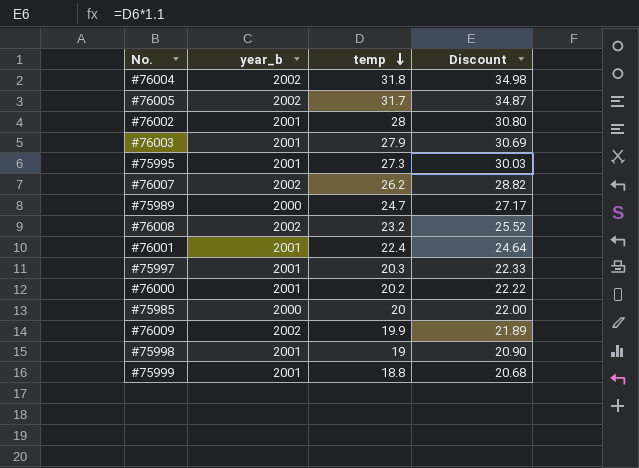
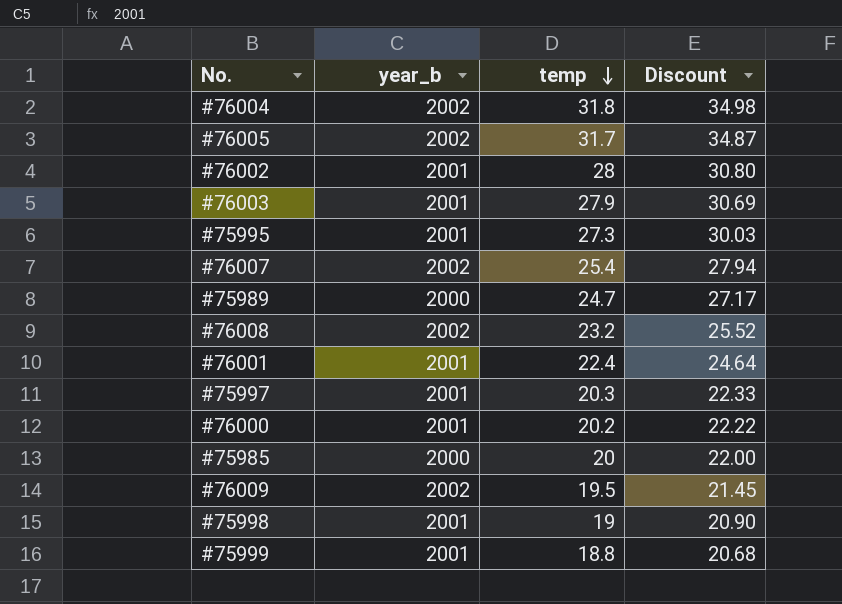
#76007 | temp: 26.2 -> 25.4
#76007 | Discount: 28.82 -> 27.94
#76009 | temp: 19.9 -> 19.5
#76009 | Discount: 21.89 -> 21.45

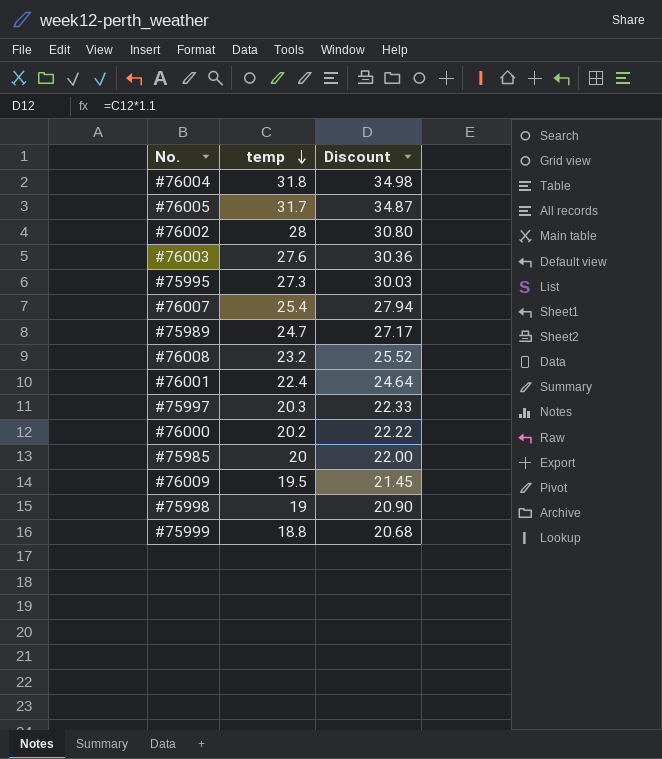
column year_b | position: 2 -> none
#76003 | temp: 27.9 -> 27.6
#76003 | Discount: 30.69 -> 30.36

